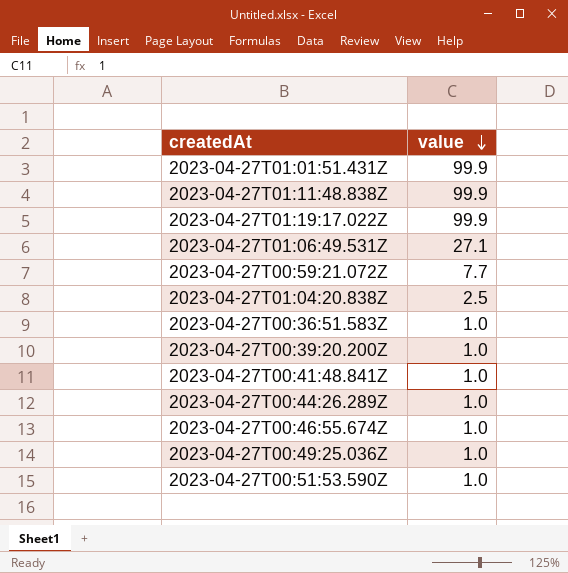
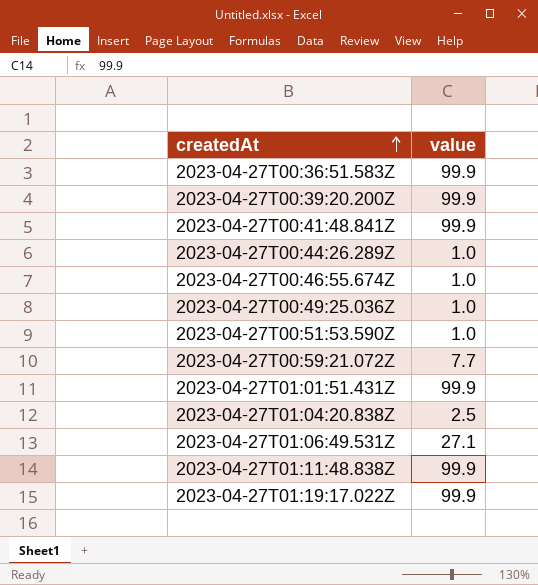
row order: value descending -> createdAt ascending
2023-04-27T00:36:51.583Z | value: 1.0 -> 99.9
2023-04-27T00:39:20.200Z | value: 1.0 -> 99.9
2023-04-27T00:41:48.841Z | value: 1.0 -> 99.9

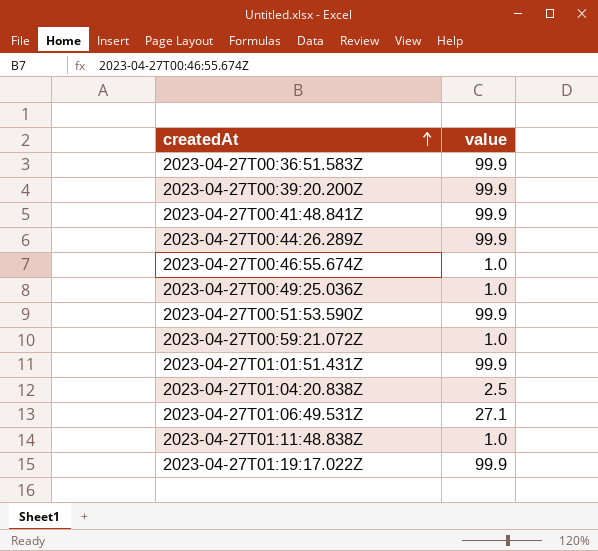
2023-04-27T00:44:26.289Z | value: 1.0 -> 99.9
2023-04-27T00:51:53.590Z | value: 1.0 -> 99.9
2023-04-27T00:59:21.072Z | value: 7.7 -> 1.0
2023-04-27T01:11:48.838Z | value: 99.9 -> 1.0

